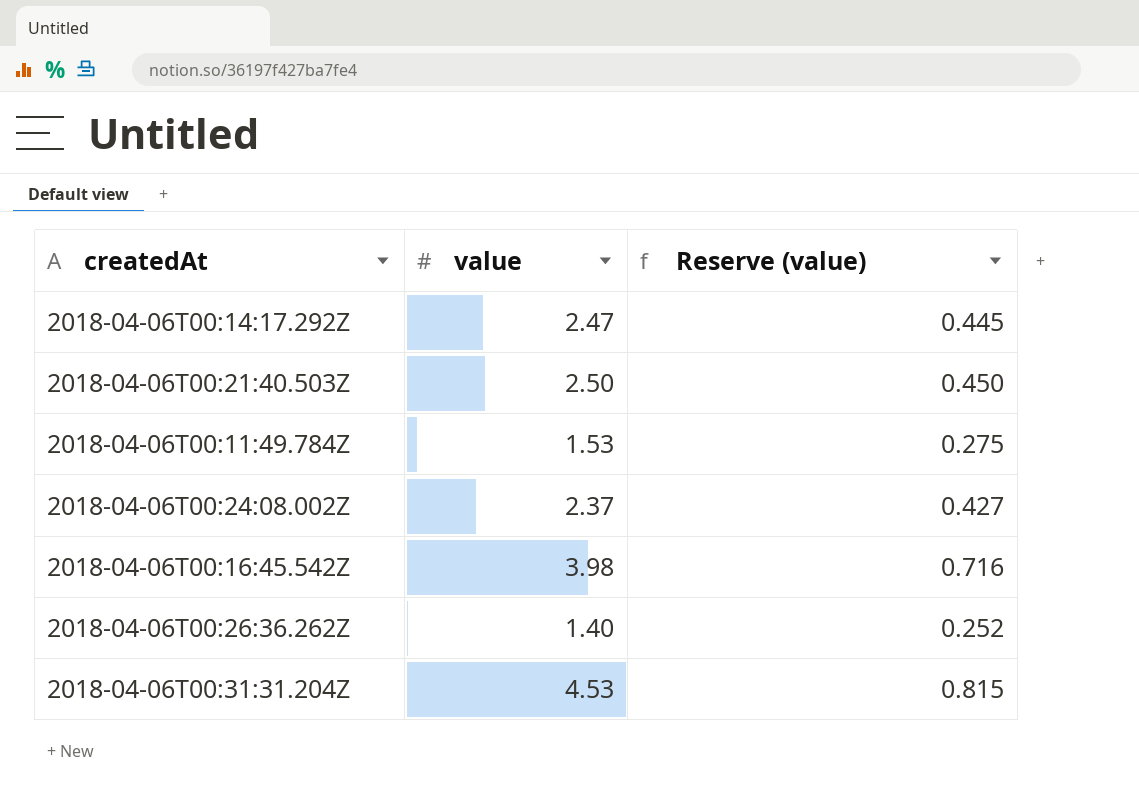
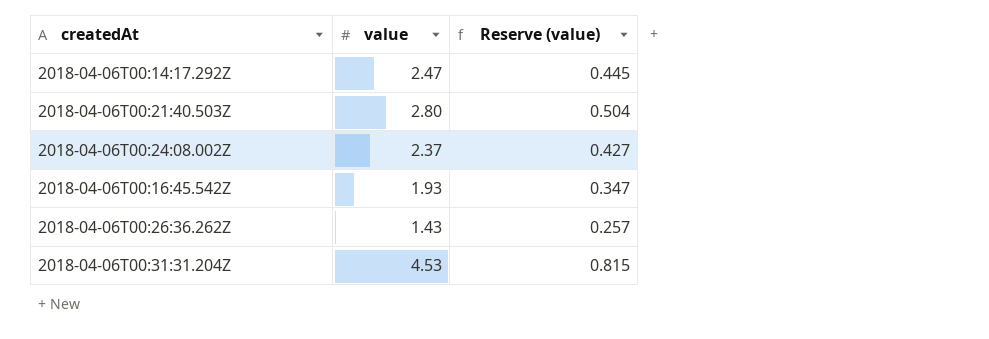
row 2018-04-06T00:11:49.784Z: 1.53 | 0.275 -> none
2018-04-06T00:21:40.503Z | value: 2.50 -> 2.80
2018-04-06T00:21:40.503Z | Reserve (value): 0.450 -> 0.504
2018-04-06T00:16:45.542Z | value: 3.98 -> 1.93
2018-04-06T00:16:45.542Z | Reserve (value): 0.716 -> 0.347
2018-04-06T00:26:36.262Z | value: 1.40 -> 1.43
2018-04-06T00:26:36.262Z | Reserve (value): 0.252 -> 0.257

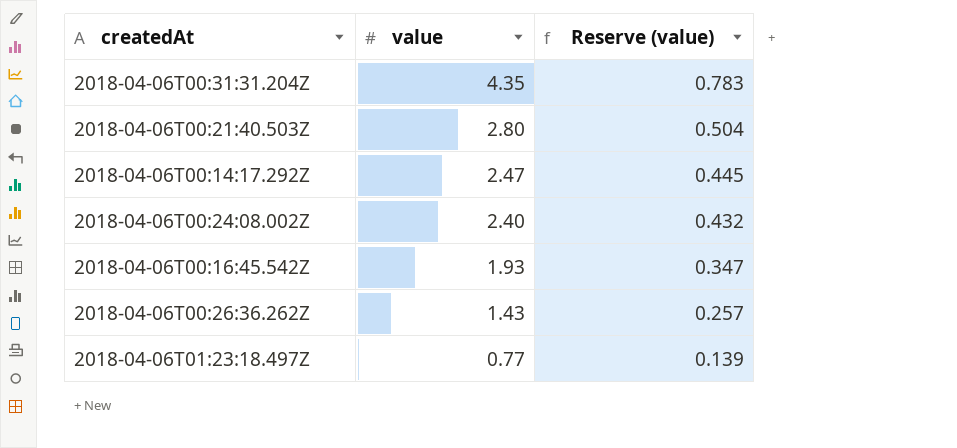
row order: none -> value descending
2018-04-06T00:31:31.204Z | value: 4.53 -> 4.35
2018-04-06T00:31:31.204Z | Reserve (value): 0.815 -> 0.783
2018-04-06T00:24:08.002Z | value: 2.37 -> 2.40
2018-04-06T00:24:08.002Z | Reserve (value): 0.427 -> 0.432
row 2018-04-06T01:23:18.497Z: none -> 0.77 | 0.139

